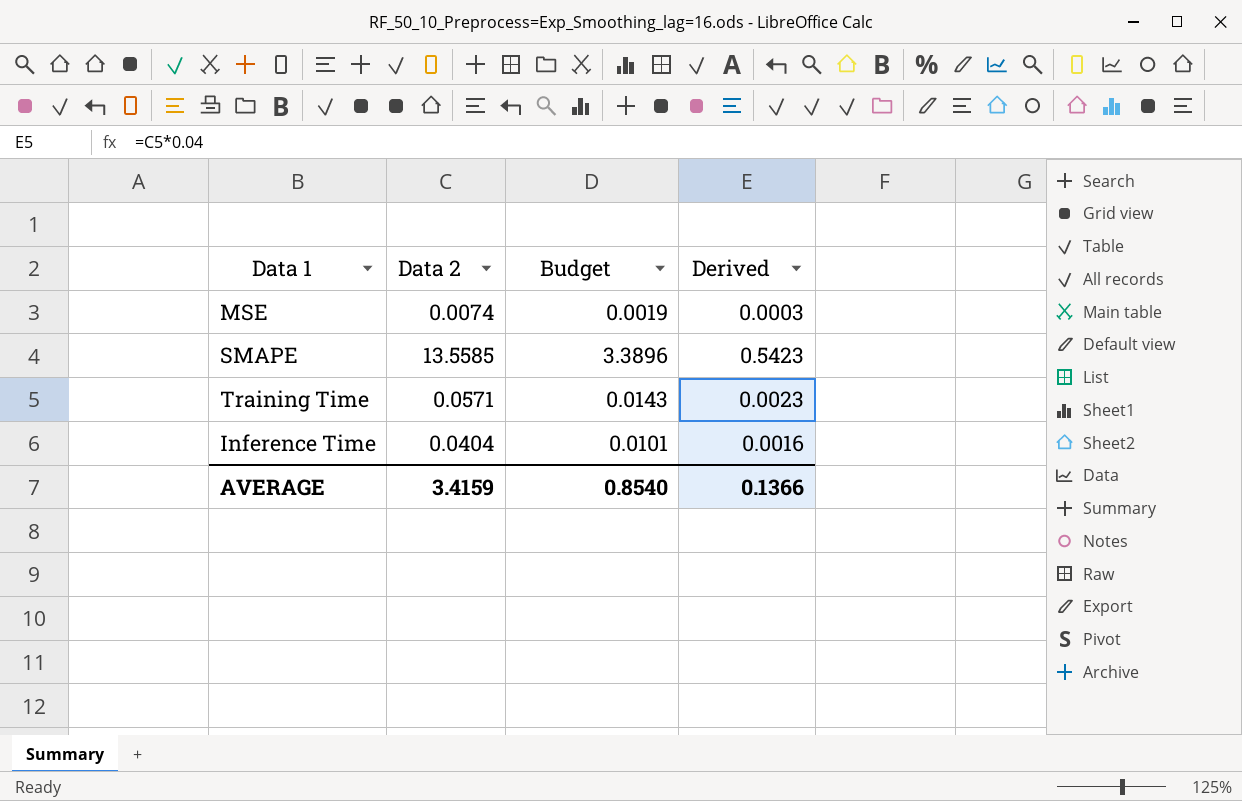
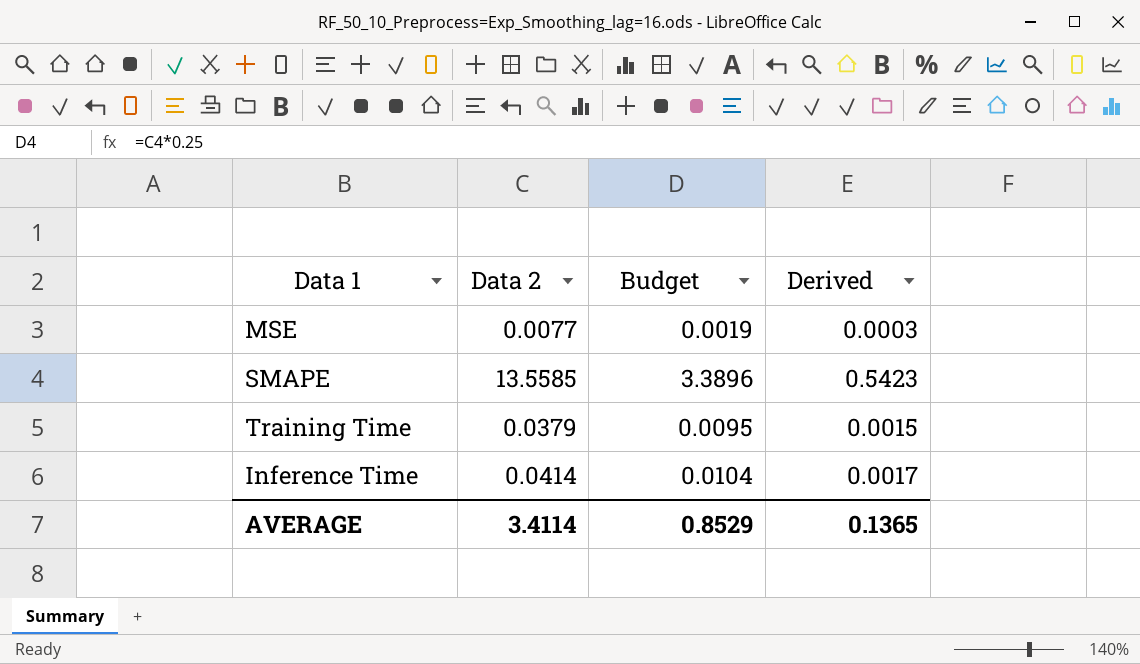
MSE | Data 2: 0.0074 -> 0.0077
Training Time | Data 2: 0.0571 -> 0.0379
Training Time | Budget: 0.0143 -> 0.0095
Training Time | Derived: 0.0023 -> 0.0015
Inference Time | Data 2: 0.0404 -> 0.0414
Inference Time | Budget: 0.0101 -> 0.0104
Inference Time | Derived: 0.0016 -> 0.0017
AVERAGE | Data 2: 3.4159 -> 3.4114
AVERAGE | Budget: 0.8540 -> 0.8529
AVERAGE | Derived: 0.1366 -> 0.1365

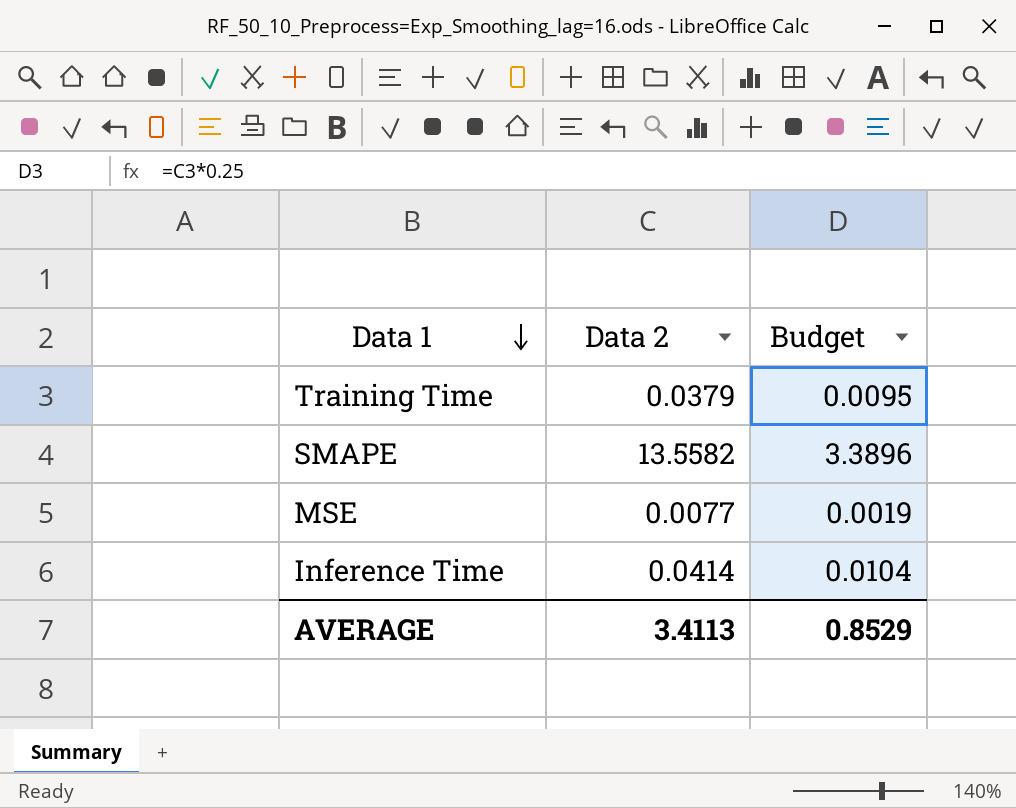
row order: none -> Data 1 descending
column Derived | formula: [Data 2] * 0.04 -> none
SMAPE | Data 2: 13.5585 -> 13.5582
AVERAGE | Data 2: 3.4114 -> 3.4113

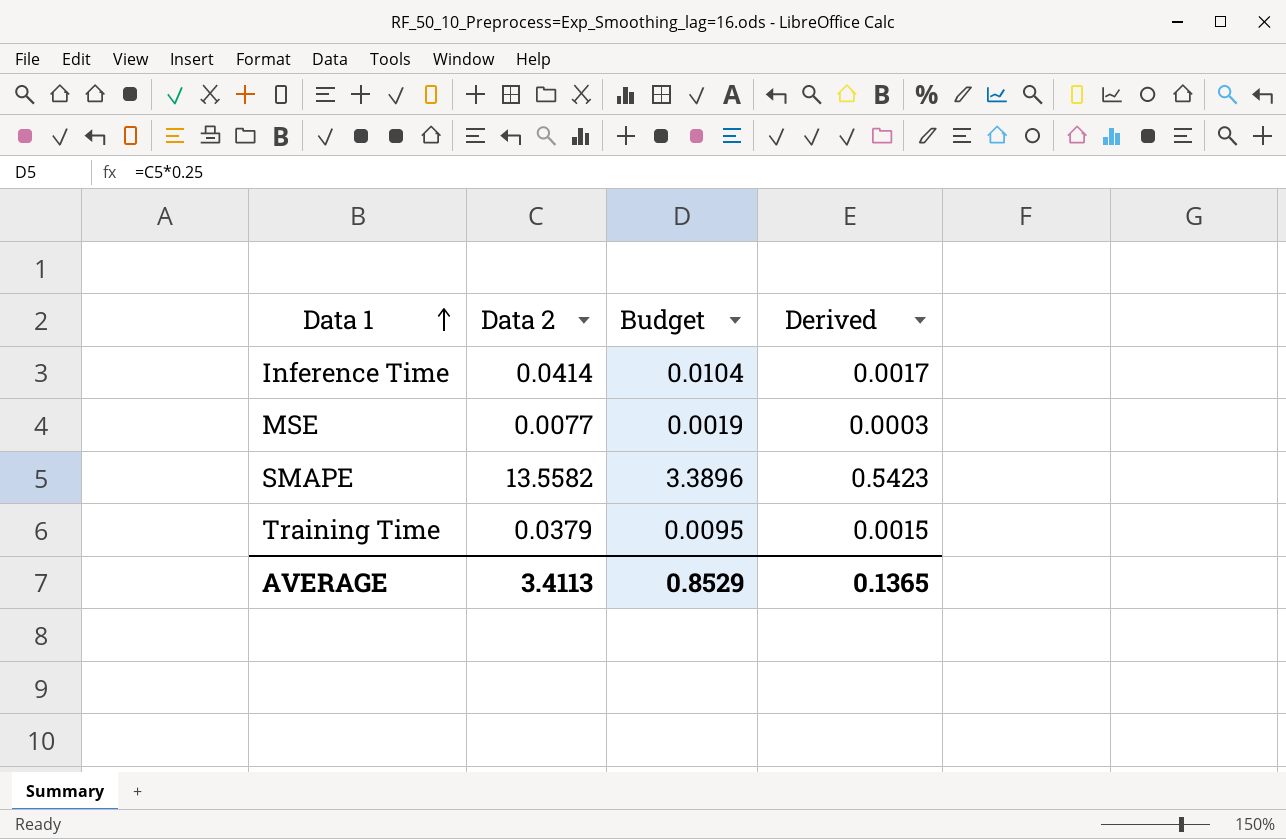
row order: Data 1 descending -> Data 1 ascending
column Derived | formula: none -> [Data 2] * 0.04

